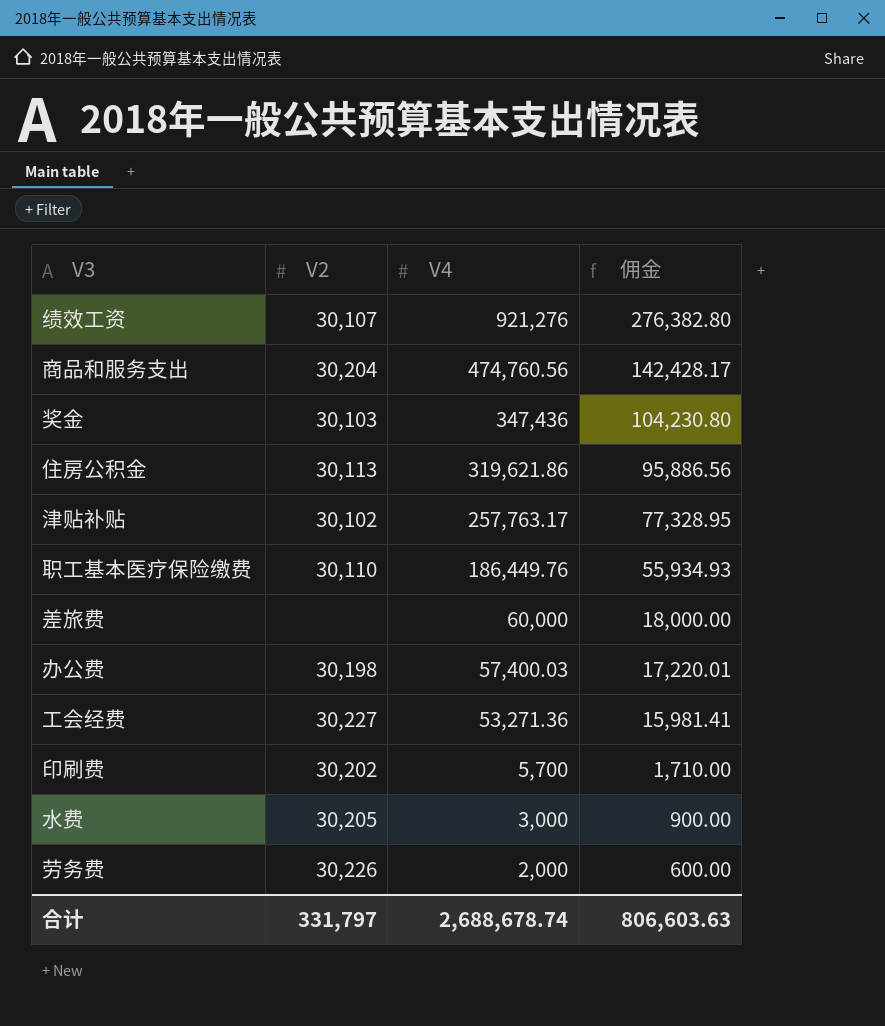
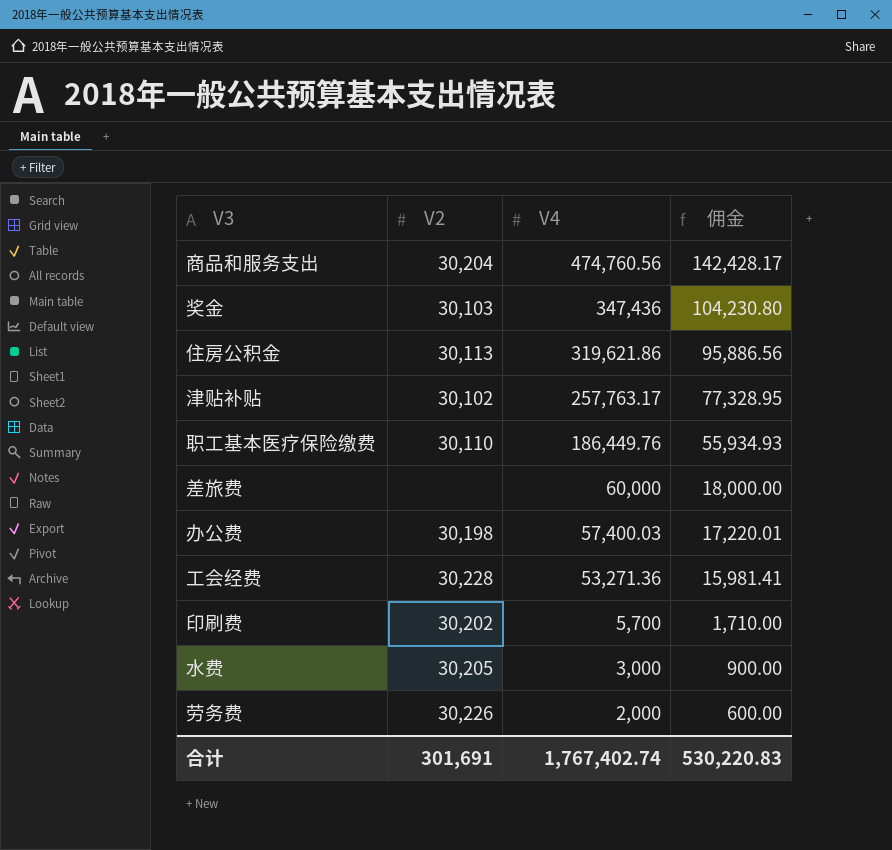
row 绩效工资: 30,107 | 921,276 | 276,382.80 -> none
工会经费 | V2: 30,227 -> 30,228
合计 | V2: 331,797 -> 301,691
合计 | V4: 2,688,678.74 -> 1,767,402.74
合计 | 佣金: 806,603.63 -> 530,220.83

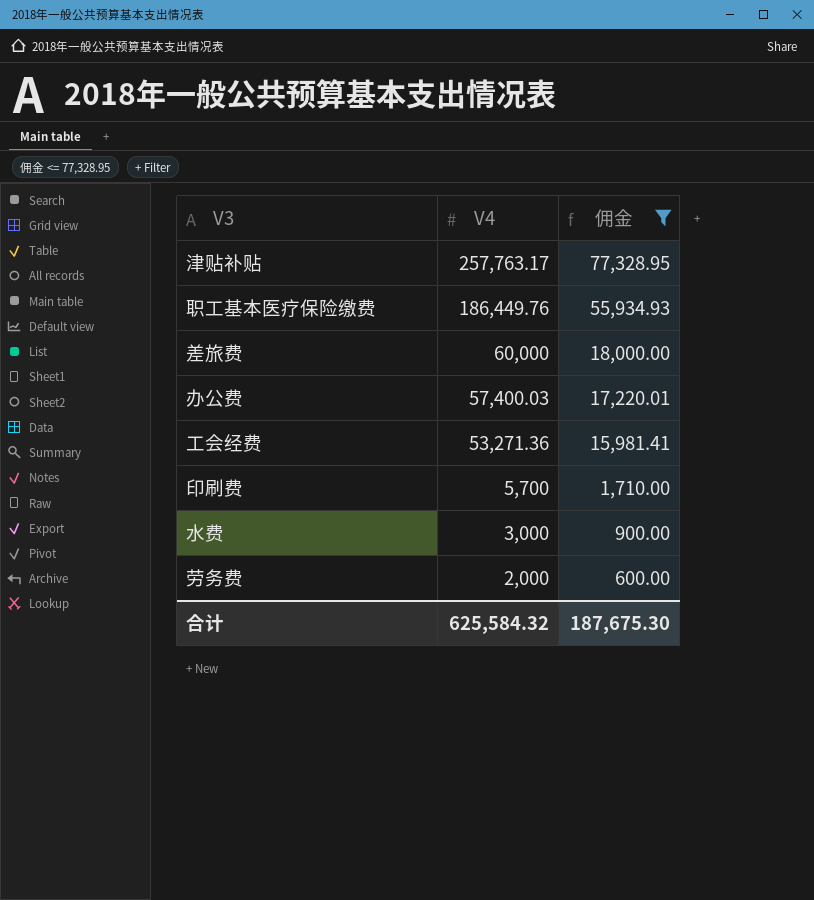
filter: none -> 佣金 <= 77,328.95
column V2 | position: 2 -> none
合计 | V4: 1,767,402.74 -> 625,584.32
合计 | 佣金: 530,220.83 -> 187,675.30

